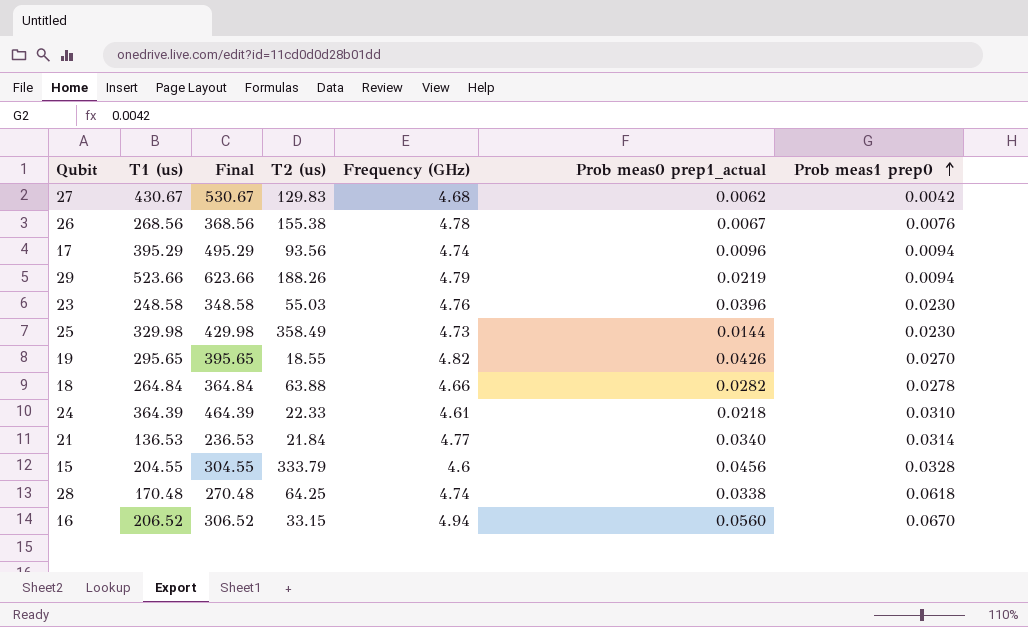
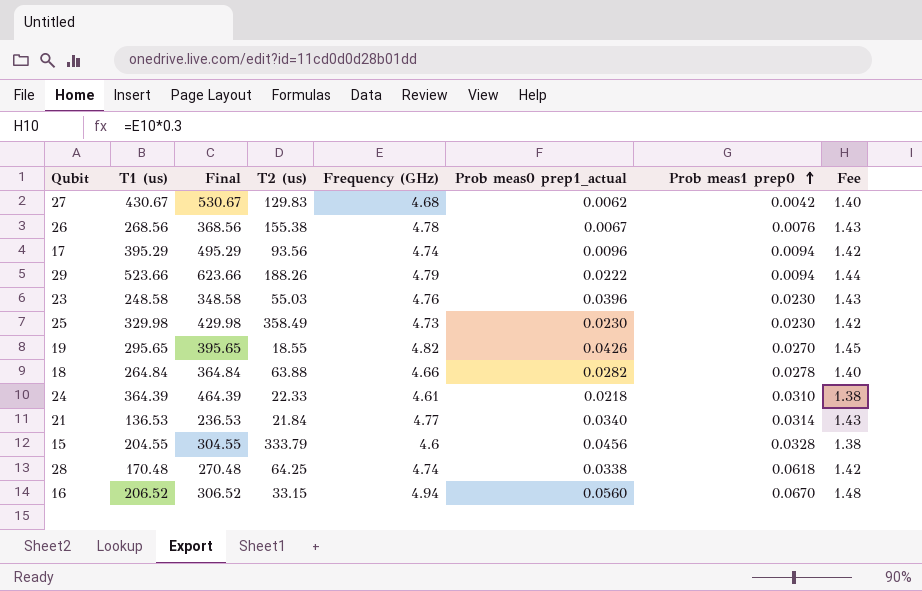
column Fee | formula: none -> [Frequency (GHz)] * 0.3
29 | Prob meas0 prep1_actual: 0.0219 -> 0.0222
25 | Prob meas0 prep1_actual: 0.0144 -> 0.0230

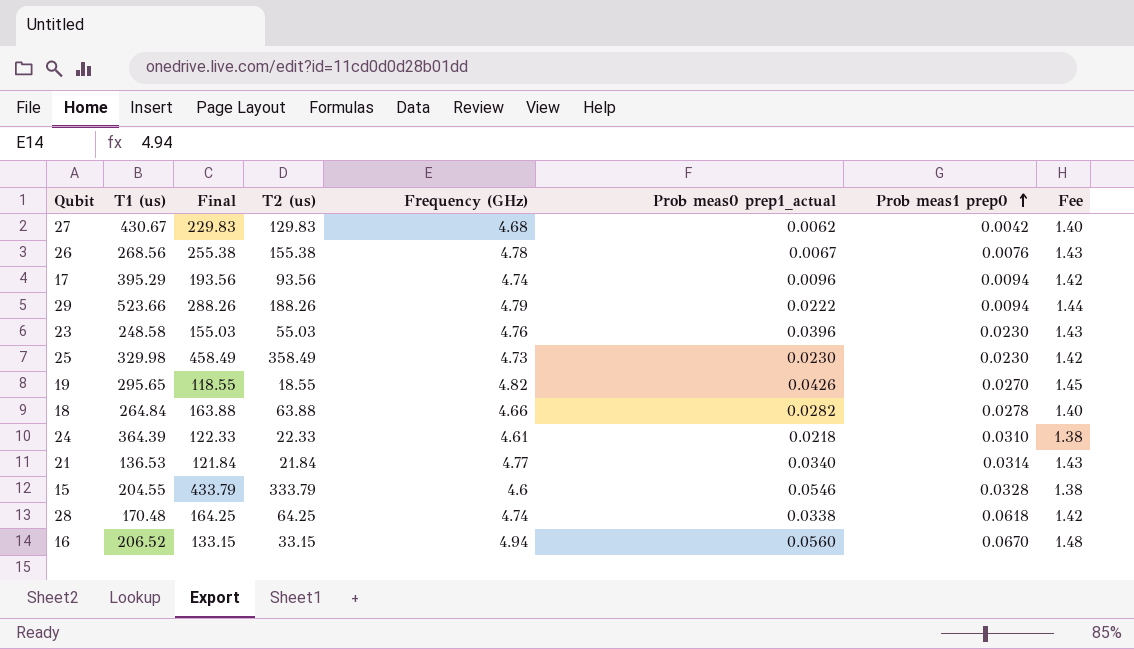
column Final | formula: [T1 (us)] + 100 -> [T2 (us)] + 100
15 | Prob meas0 prep1_actual: 0.0456 -> 0.0546

